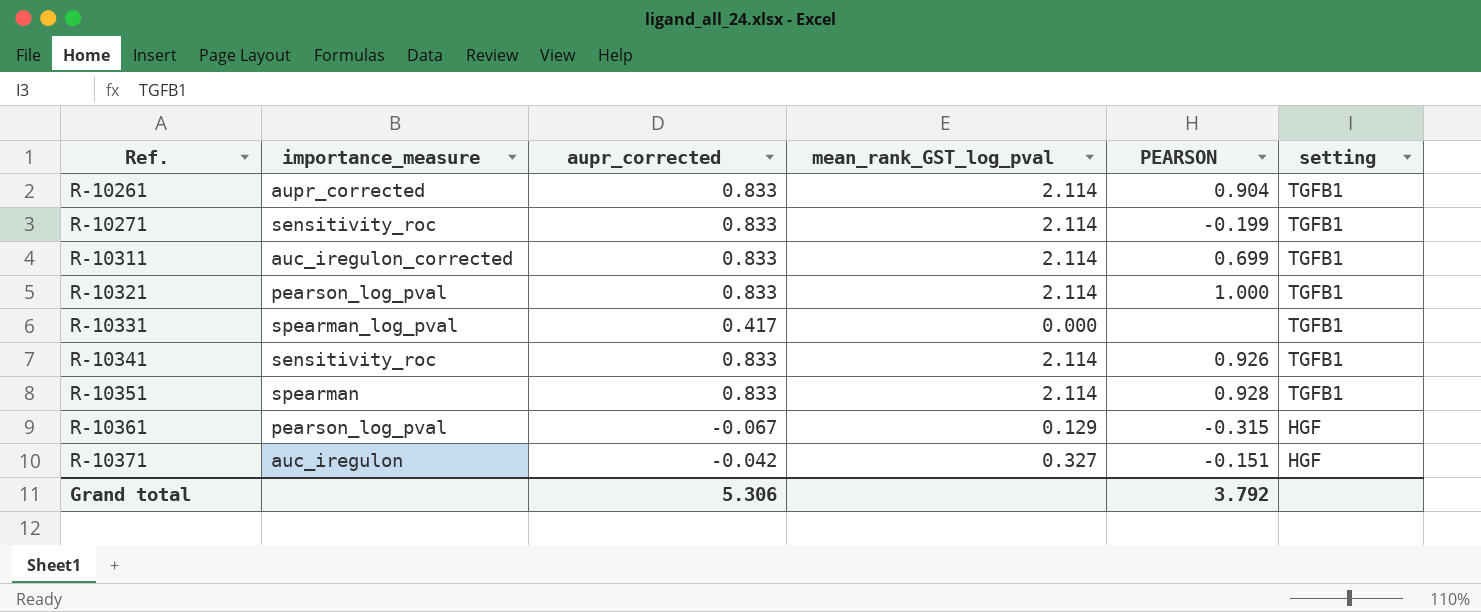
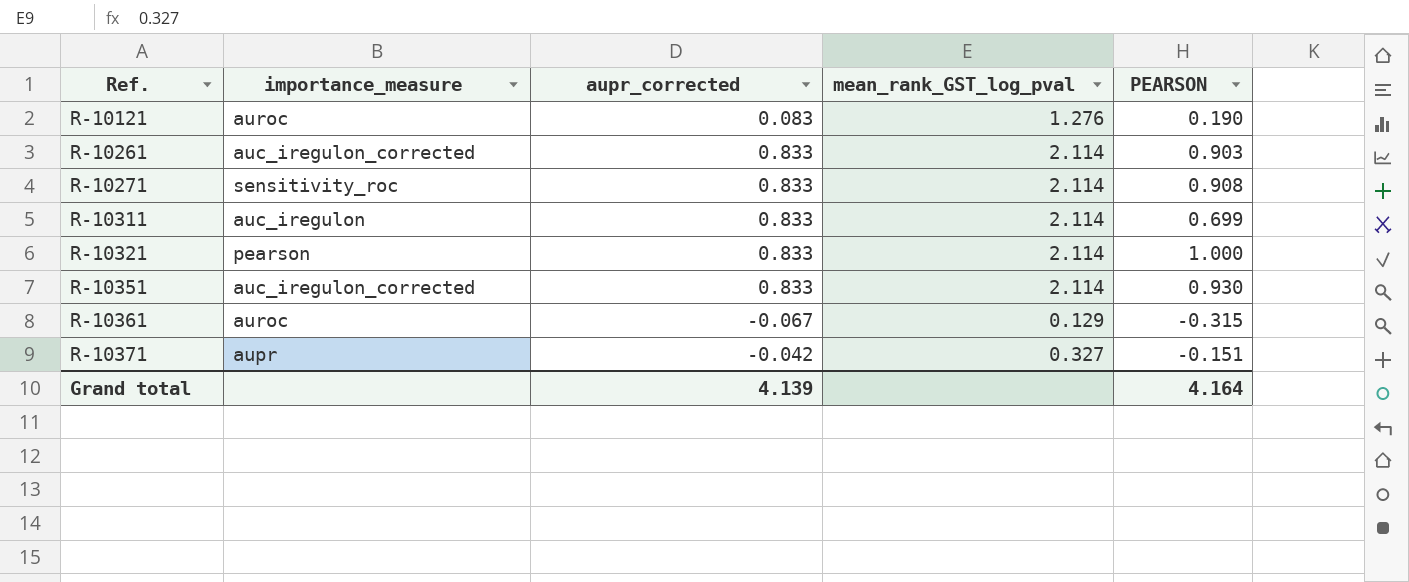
column setting | position: 6 -> none
row R-10331: spearman_log_pval | 0.417 | 0.000 | none | TGFB1 -> none
row R-10341: sensitivity_roc | 0.833 | 2.114 | 0.926 | TGFB1 -> none
row R-10121: none -> auroc | 0.083 | 1.276 | 0.190
R-10261 | importance_measure: aupr_corrected -> auc_iregulon_corrected
R-10261 | PEARSON: 0.904 -> 0.903
R-10271 | PEARSON: -0.199 -> 0.908
R-10311 | importance_measure: auc_iregulon_corrected -> auc_iregulon
R-10321 | importance_measure: pearson_log_pval -> pearson
R-10351 | importance_measure: spearman -> auc_iregulon_corrected
R-10351 | PEARSON: 0.928 -> 0.930
R-10361 | importance_measure: pearson_log_pval -> auroc
R-10371 | importance_measure: auc_iregulon -> aupr
Grand total | aupr_corrected: 5.306 -> 4.139
Grand total | PEARSON: 3.792 -> 4.164

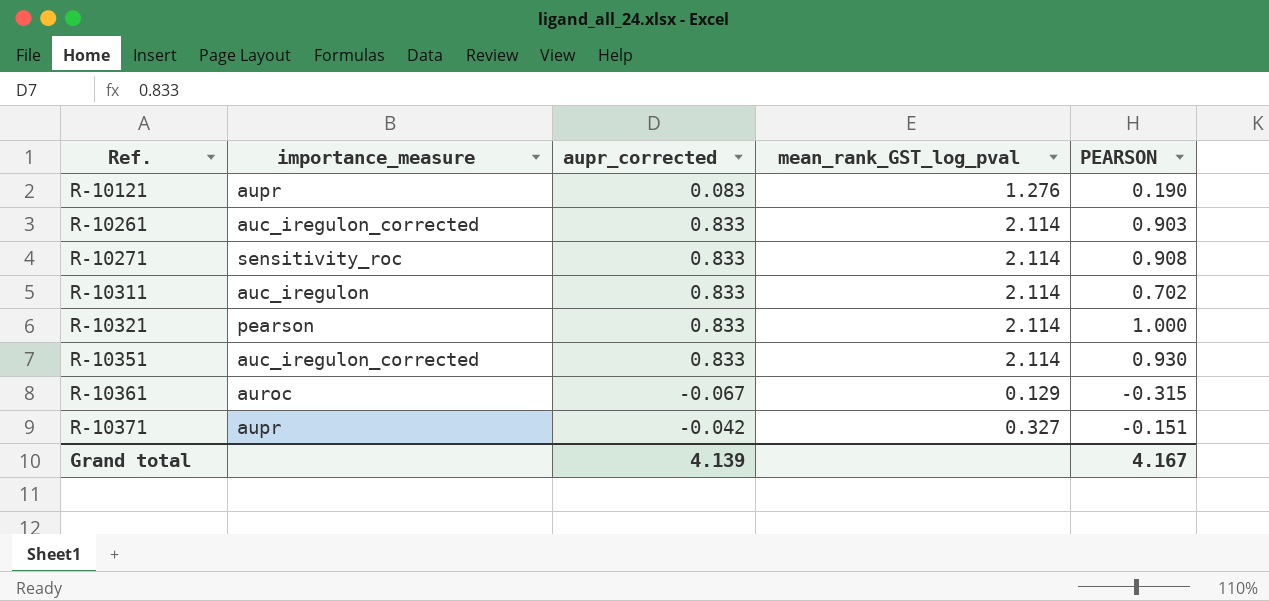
R-10121 | importance_measure: auroc -> aupr
R-10311 | PEARSON: 0.699 -> 0.702
Grand total | PEARSON: 4.164 -> 4.167

